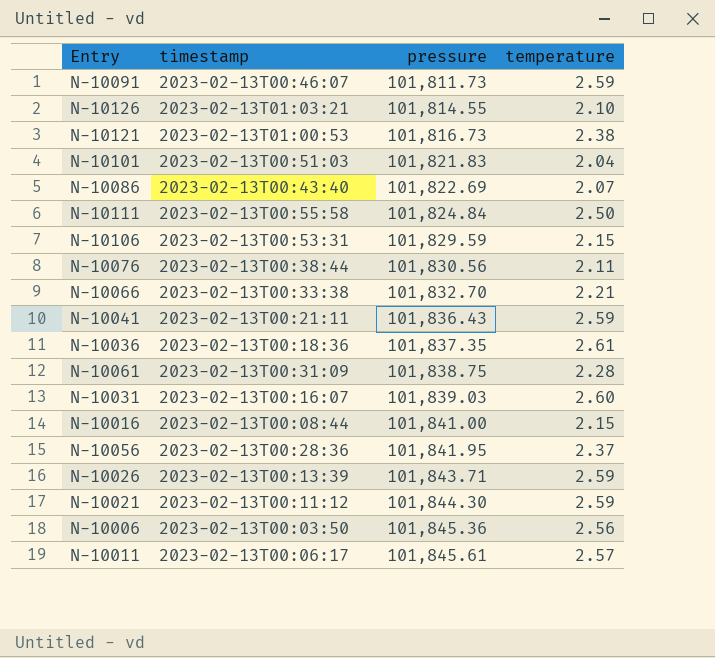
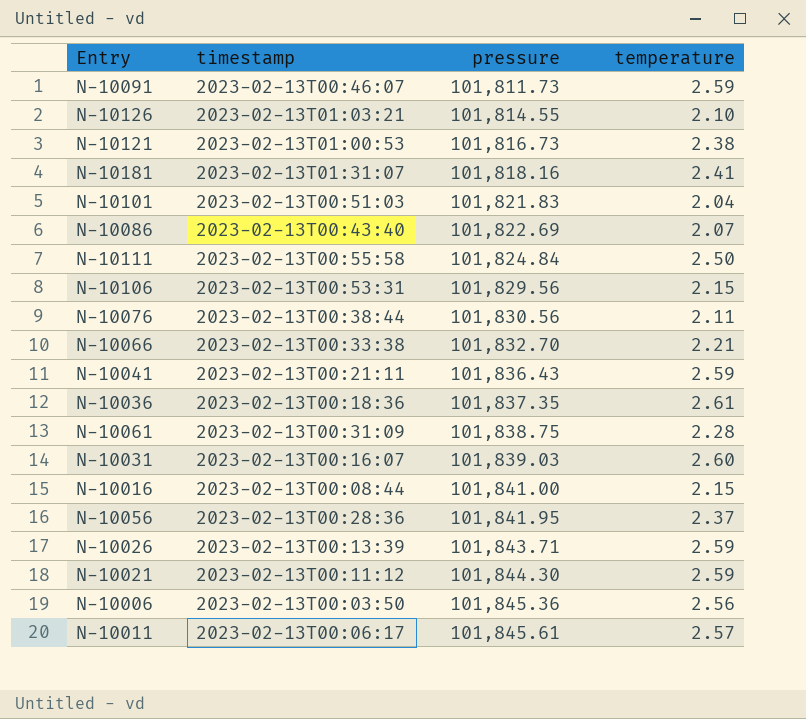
row N-10181: none -> 2023-02-13T01:31:07 | 101,818.16 | 2.41
N-10106 | pressure: 101,829.59 -> 101,829.56

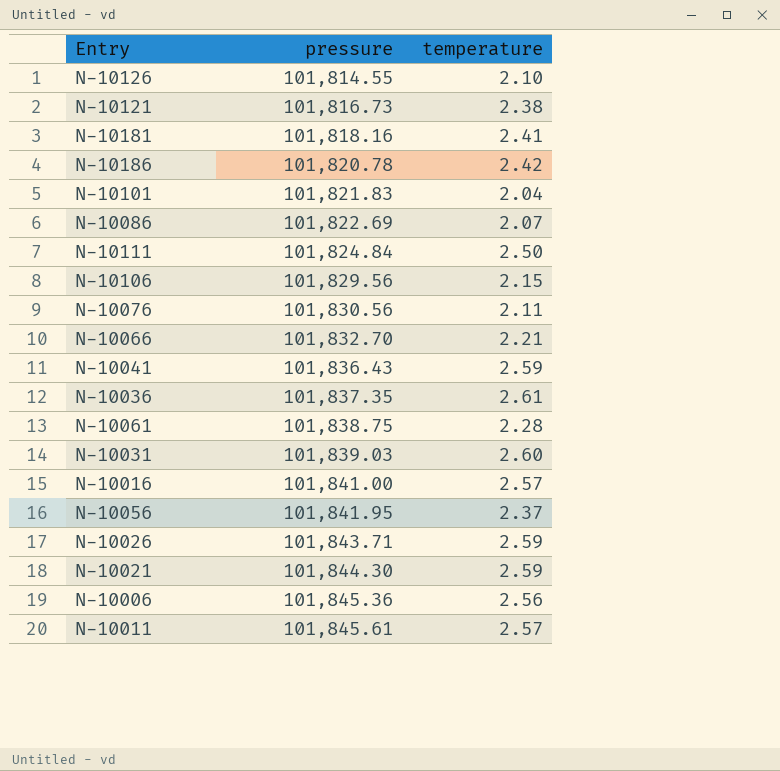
column timestamp | position: 2 -> none
row N-10091: 2023-02-13T00:46:07 | 101,811.73 | 2.59 -> none
row N-10186: none -> 101,820.78 | 2.42
N-10016 | temperature: 2.15 -> 2.57

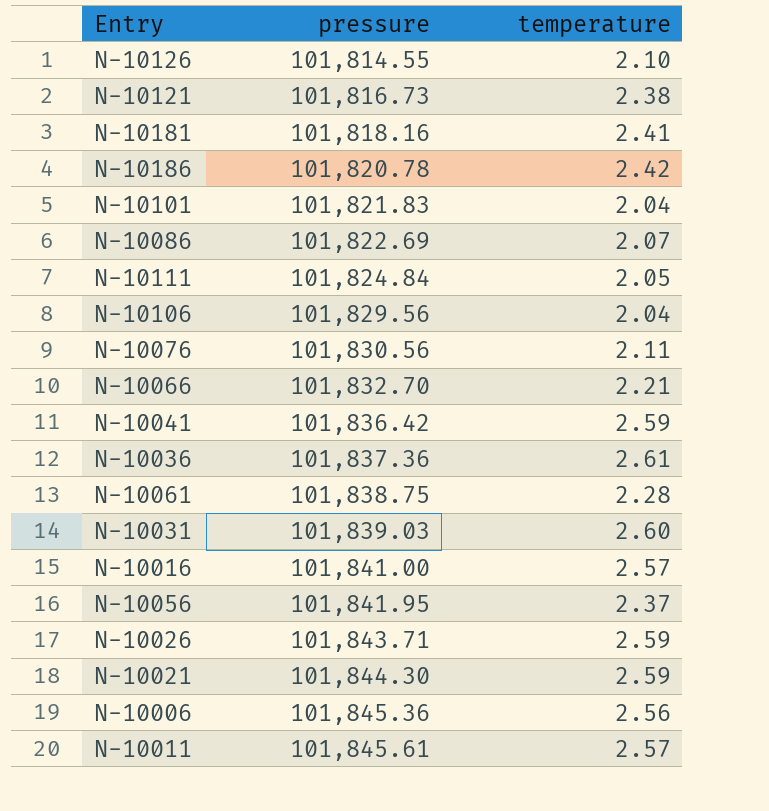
N-10111 | temperature: 2.50 -> 2.05
N-10106 | temperature: 2.15 -> 2.04
N-10041 | pressure: 101,836.43 -> 101,836.42
N-10036 | pressure: 101,837.35 -> 101,837.36

